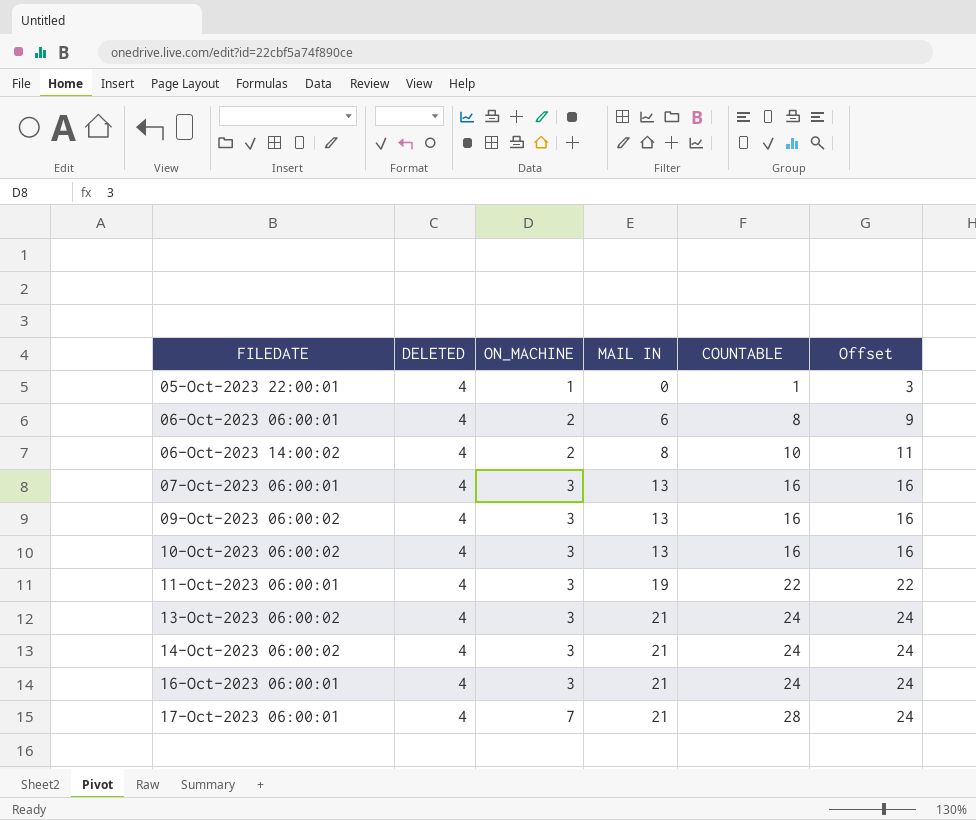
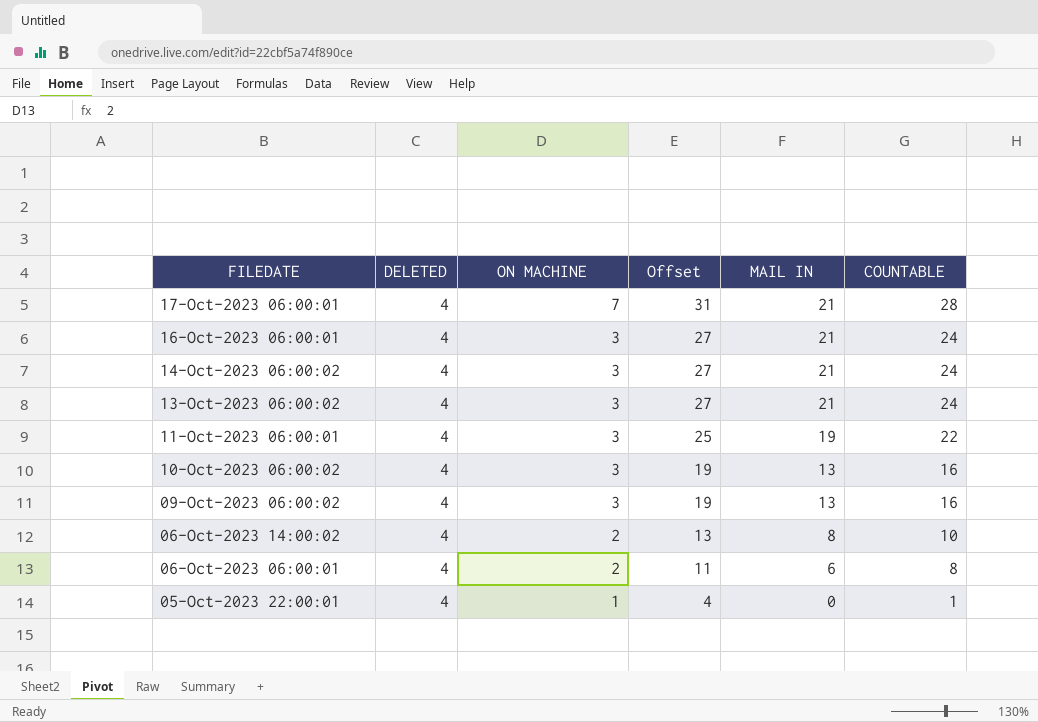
row order: FILEDATE ascending -> FILEDATE descending
column name: ON_MACHINE -> ON MACHINE
column Offset | formula: [MAIL IN] + 3 -> [COUNTABLE] + 3
column Offset | position: 6 -> 4
row 07-Oct-2023 06:00:01: 4 | 3 | 13 | 16 | 16 -> none

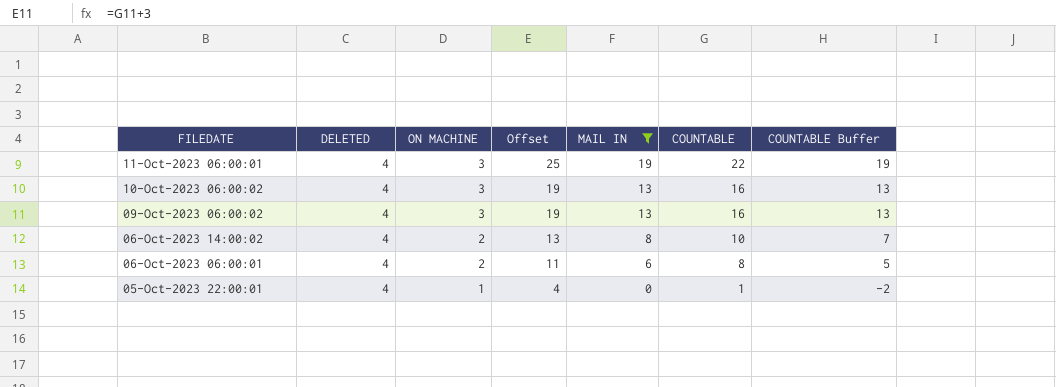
filter: none -> MAIL IN != 21
column COUNTABLE Buffer | formula: none -> [COUNTABLE] - 3

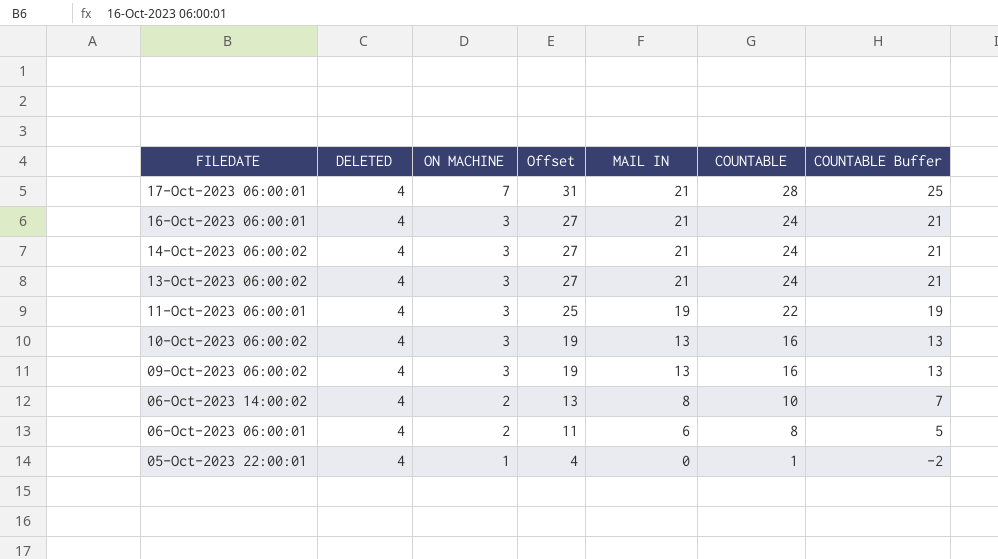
filter: MAIL IN != 21 -> none

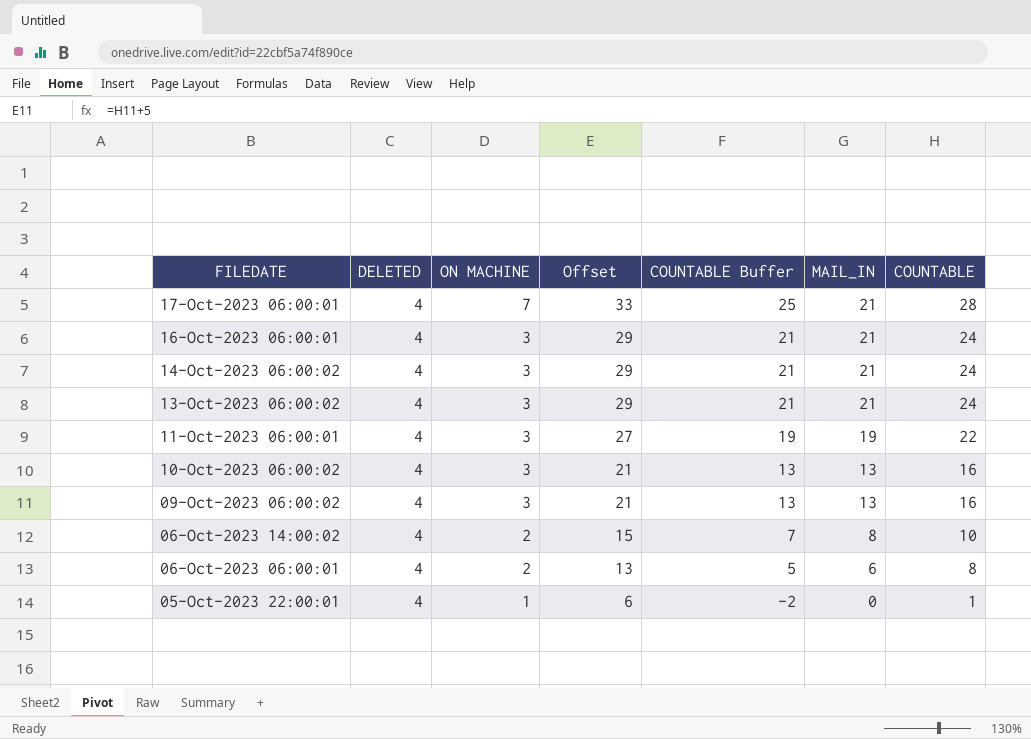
column Offset | formula: [COUNTABLE] + 3 -> [COUNTABLE] + 5
column COUNTABLE Buffer | position: 7 -> 5
column name: MAIL IN -> MAIL_IN

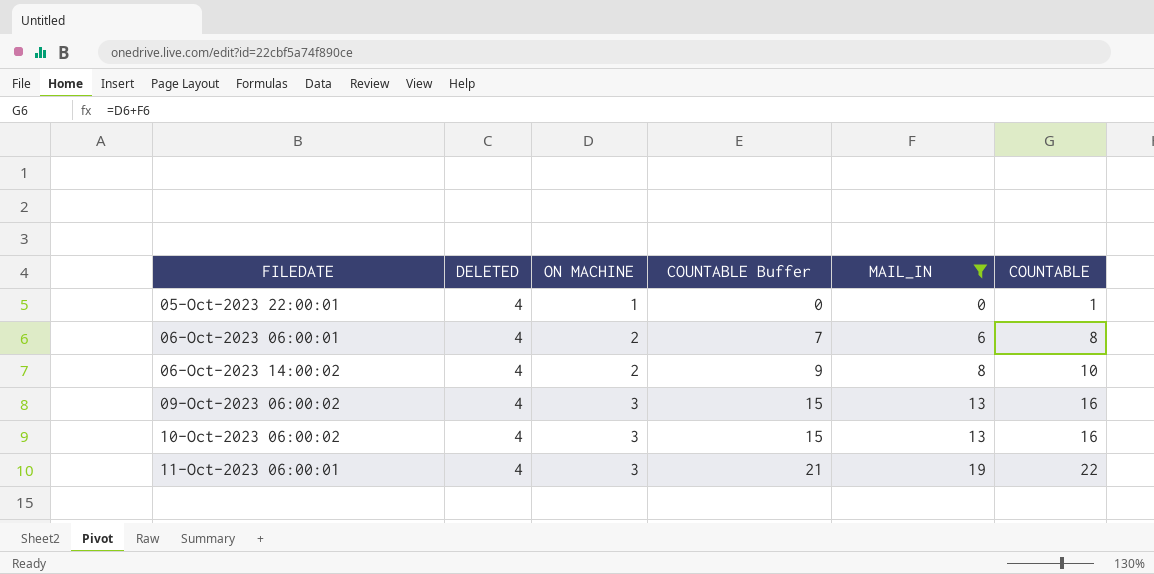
filter: none -> MAIL_IN != 21
row order: FILEDATE descending -> FILEDATE ascending
column Offset | formula: [COUNTABLE] + 5 -> none
column COUNTABLE Buffer | formula: [COUNTABLE] - 3 -> [COUNTABLE] - 1

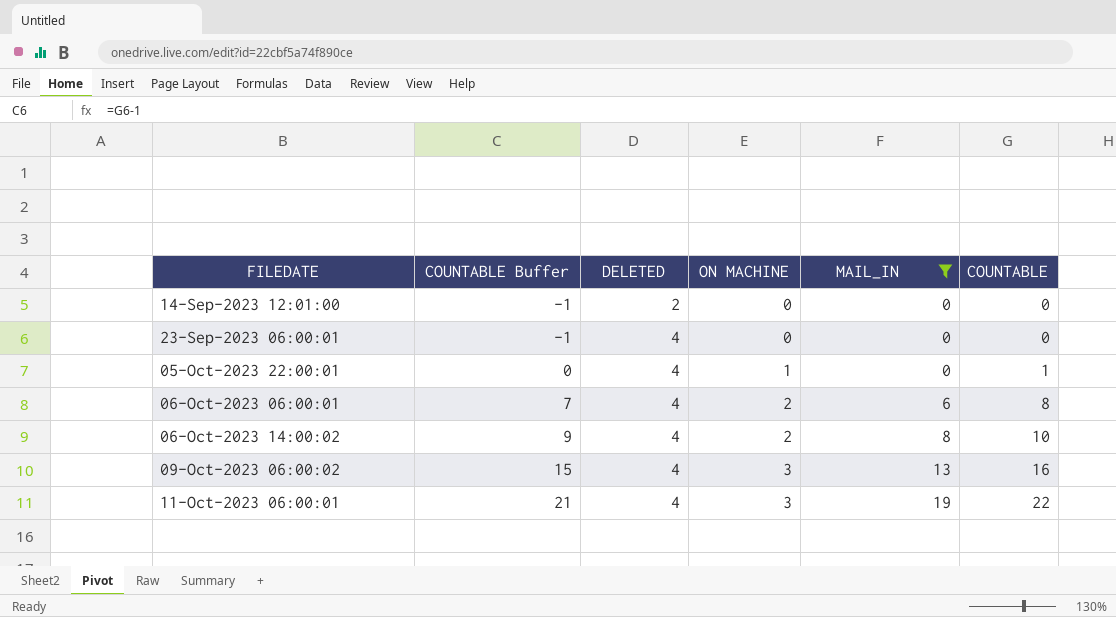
column COUNTABLE Buffer | position: 4 -> 2
row 10-Oct-2023 06:00:02: 4 | 3 | 15 | 13 | 16 -> none
row 14-Sep-2023 12:01:00: none -> -1 | 2 | 0 | 0 | 0
row 23-Sep-2023 06:00:01: none -> -1 | 4 | 0 | 0 | 0

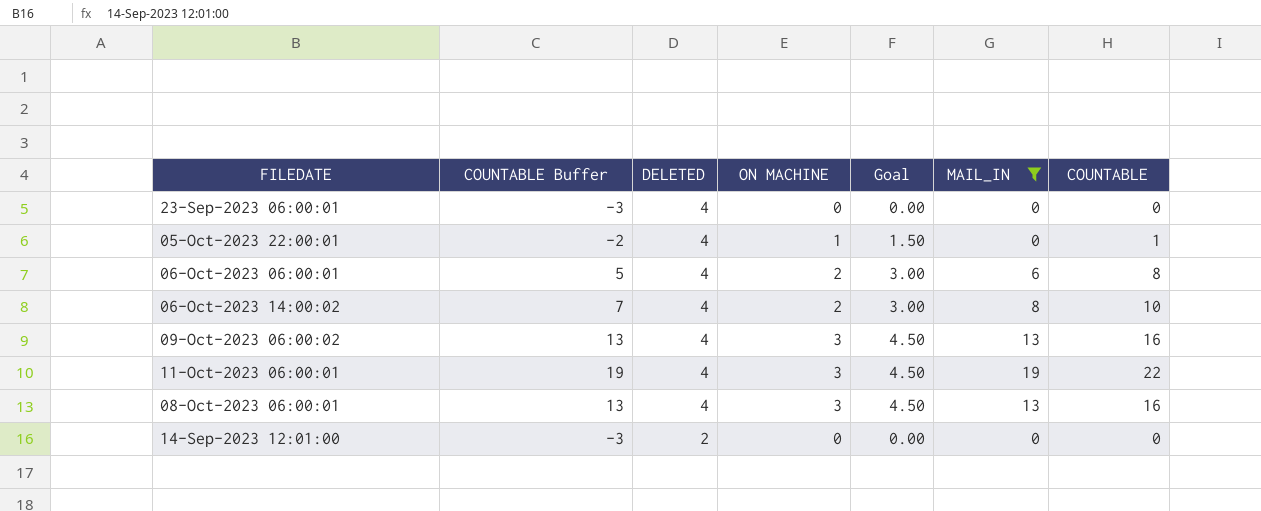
row order: FILEDATE ascending -> DELETED descending
column COUNTABLE Buffer | formula: [COUNTABLE] - 1 -> [COUNTABLE] - 3
column Goal | formula: none -> [ON MACHINE] * 1.5
row 08-Oct-2023 06:00:01: none -> 13 | 4 | 3 | 4.50 | 13 | 16

